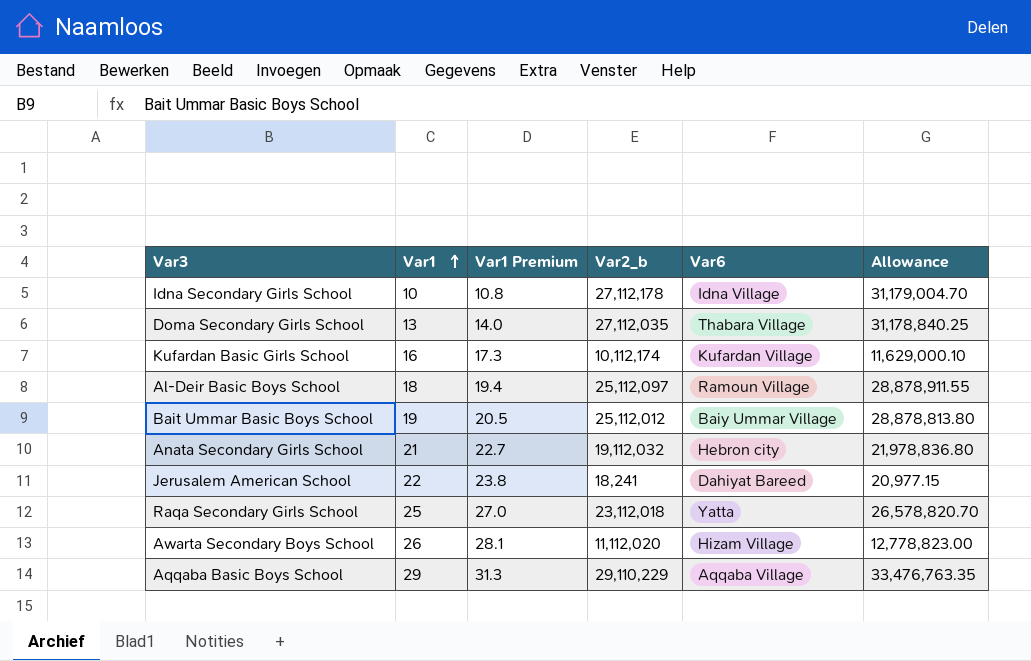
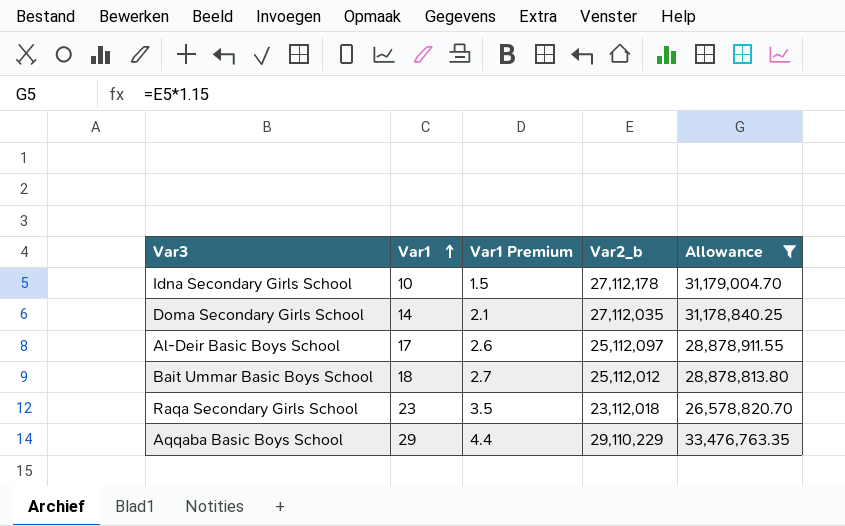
filter: none -> Allowance >= 26,578,820.70
column Var6 | position: 5 -> none
column Var1 Premium | formula: [Var1] * 1.08 -> [Var1] * 0.15
Doma Secondary Girls School | Var1: 13 -> 14
Al-Deir Basic Boys School | Var1: 18 -> 17
Bait Ummar Basic Boys School | Var1: 19 -> 18
Raqa Secondary Girls School | Var1: 25 -> 23

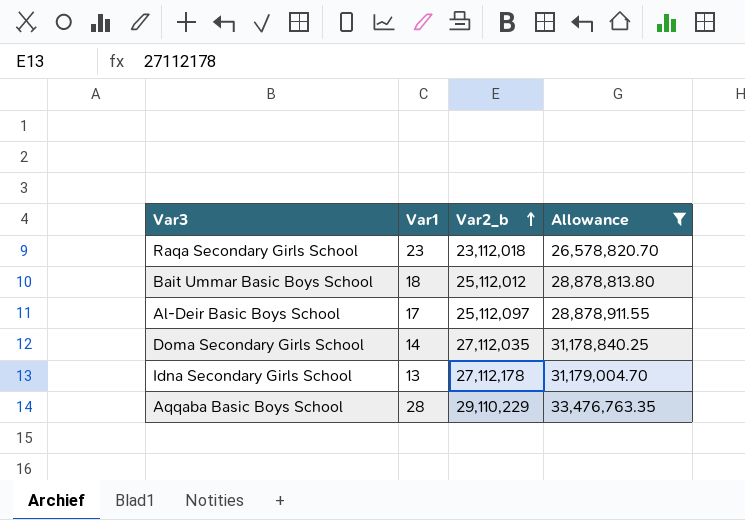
row order: Var1 ascending -> Var2_b ascending
column Var1 Premium | formula: [Var1] * 0.15 -> none
Idna Secondary Girls School | Var1: 10 -> 13
Aqqaba Basic Boys School | Var1: 29 -> 28

